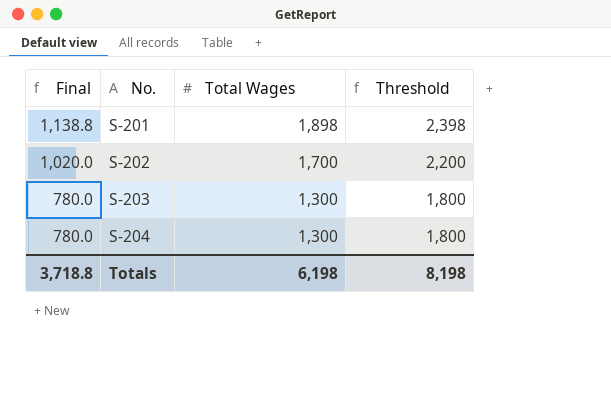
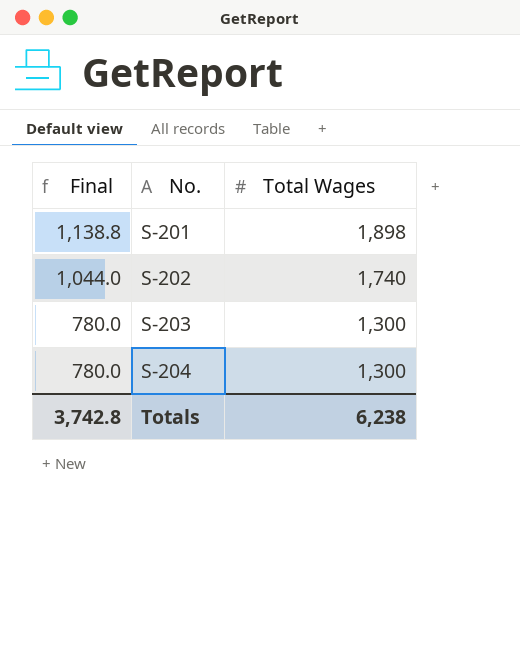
column Threshold | formula: [Total Wages] + 500 -> none
S-202 | Final: 1,020.0 -> 1,044.0
S-202 | Total Wages: 1,700 -> 1,740
Totals | Final: 3,718.8 -> 3,742.8
Totals | Total Wages: 6,198 -> 6,238

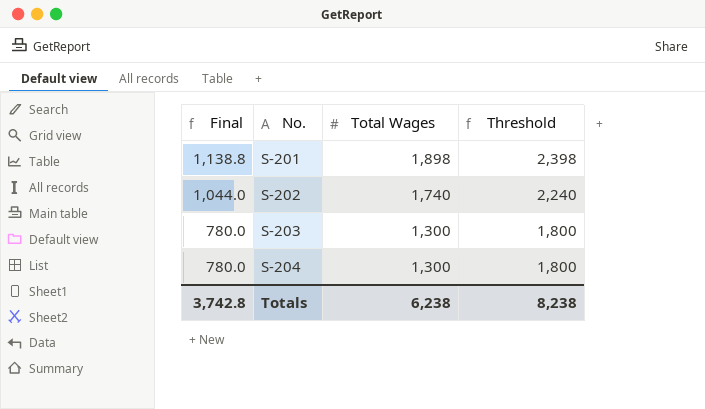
column Threshold | formula: none -> [Total Wages] + 500

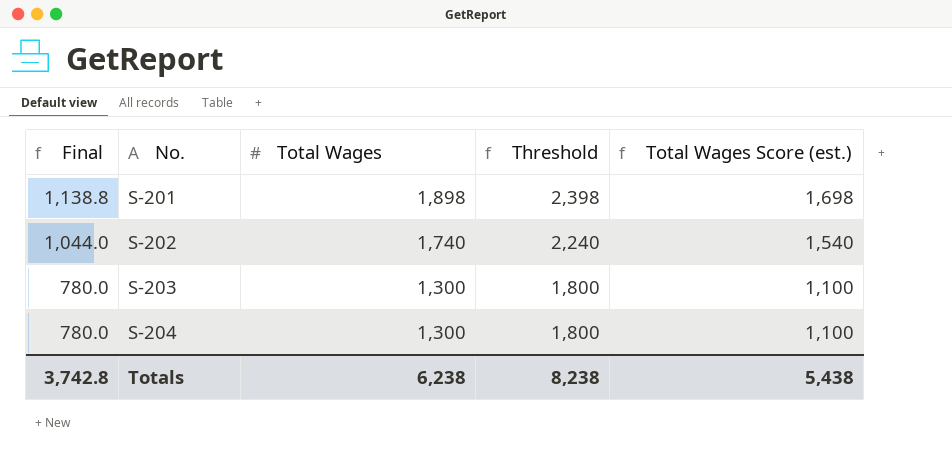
column Total Wages Score (est.) | formula: none -> [Total Wages] - 200

